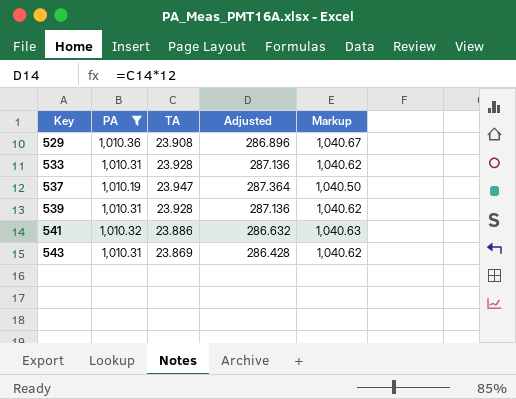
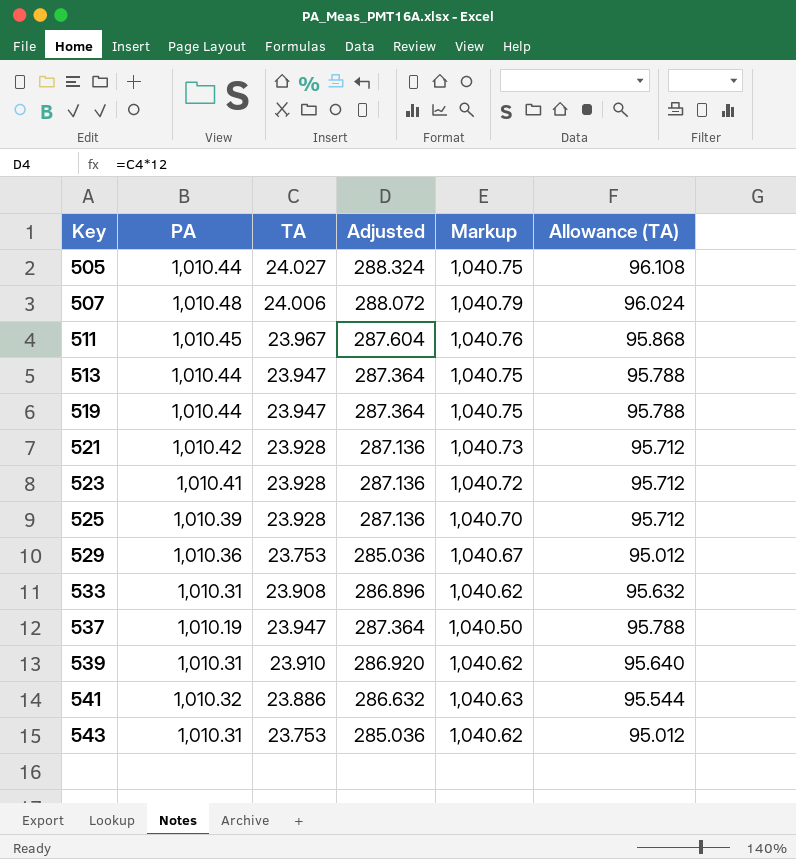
filter: PA <= 1,010.36 -> none
column Allowance (TA) | formula: none -> [TA] * 4
529 | TA: 23.908 -> 23.753
529 | Adjusted: 286.896 -> 285.036
533 | TA: 23.928 -> 23.908
533 | Adjusted: 287.136 -> 286.896
539 | TA: 23.928 -> 23.910
539 | Adjusted: 287.136 -> 286.920
543 | TA: 23.869 -> 23.753
543 | Adjusted: 286.428 -> 285.036

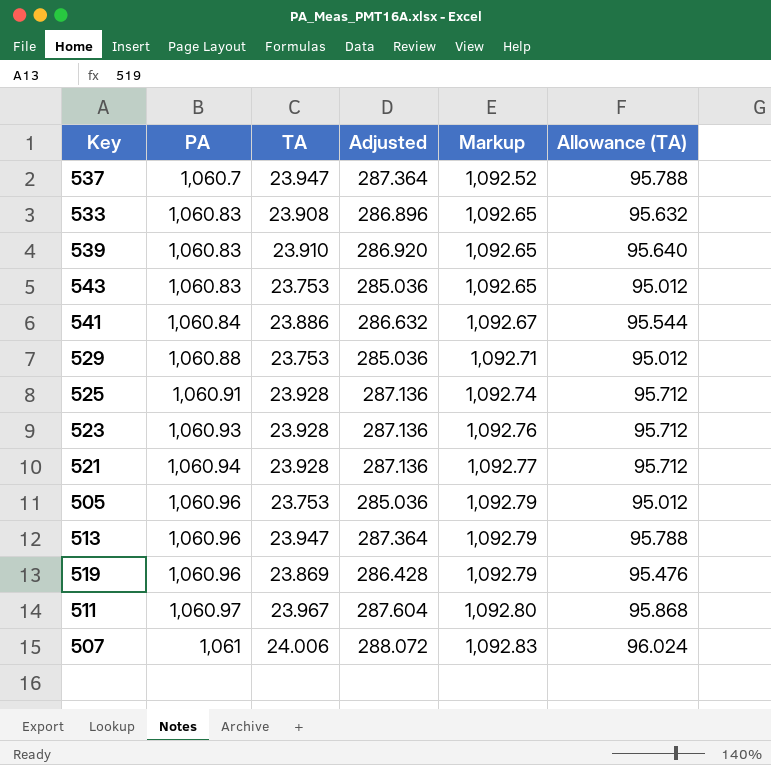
row order: Key ascending -> PA ascending
537 | PA: 1,010.19 -> 1,060.7
537 | Markup: 1,040.50 -> 1,092.52
533 | PA: 1,010.31 -> 1,060.83
533 | Markup: 1,040.62 -> 1,092.65
539 | PA: 1,010.31 -> 1,060.83
539 | Markup: 1,040.62 -> 1,092.65
543 | PA: 1,010.31 -> 1,060.83
543 | Markup: 1,040.62 -> 1,092.65
541 | PA: 1,010.32 -> 1,060.84
541 | Markup: 1,040.63 -> 1,092.67
529 | PA: 1,010.36 -> 1,060.88
529 | Markup: 1,040.67 -> 1,092.71
525 | PA: 1,010.39 -> 1,060.91
525 | Markup: 1,040.70 -> 1,092.74
523 | PA: 1,010.41 -> 1,060.93
523 | Markup: 1,040.72 -> 1,092.76
521 | PA: 1,010.42 -> 1,060.94
521 | Markup: 1,040.73 -> 1,092.77
505 | PA: 1,010.44 -> 1,060.96
505 | TA: 24.027 -> 23.753
505 | Adjusted: 288.324 -> 285.036
505 | Markup: 1,040.75 -> 1,092.79
505 | Allowance (TA): 96.108 -> 95.012
513 | PA: 1,010.44 -> 1,060.96
513 | Markup: 1,040.75 -> 1,092.79
519 | PA: 1,010.44 -> 1,060.96
519 | TA: 23.947 -> 23.869
519 | Adjusted: 287.364 -> 286.428
519 | Markup: 1,040.75 -> 1,092.79
519 | Allowance (TA): 95.788 -> 95.476
511 | PA: 1,010.45 -> 1,060.97
511 | Markup: 1,040.76 -> 1,092.80
507 | PA: 1,010.48 -> 1,061
507 | Markup: 1,040.79 -> 1,092.83

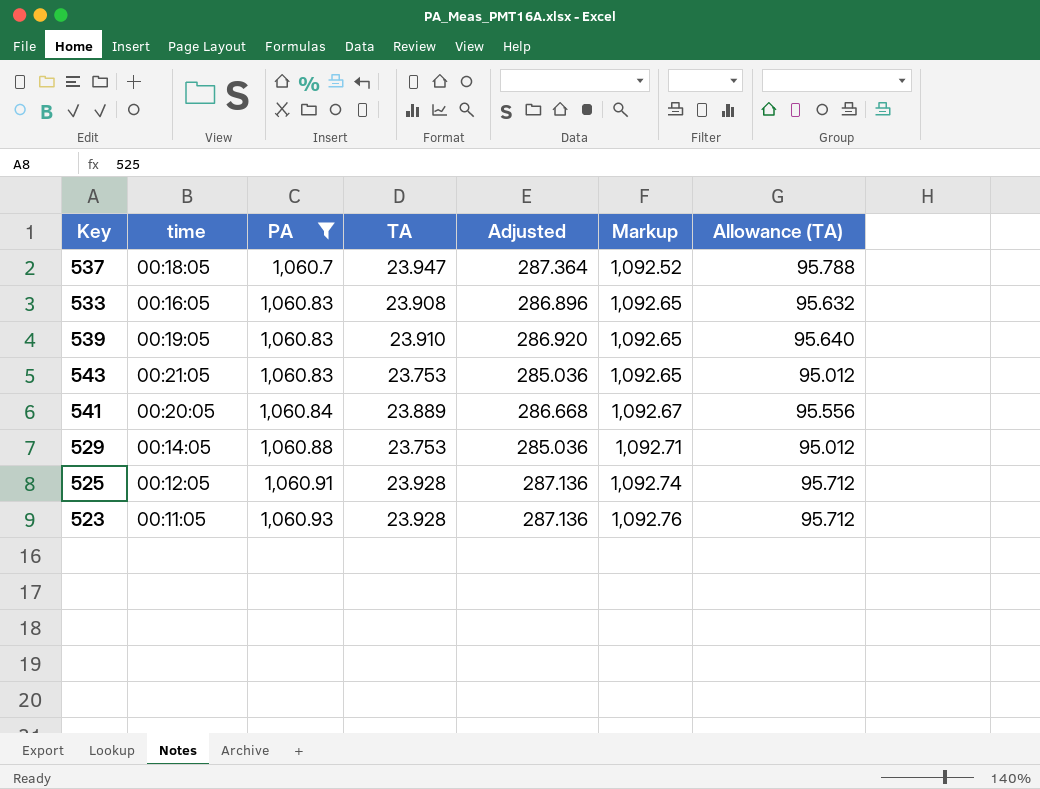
filter: none -> PA <= 1,060.93
column time | position: none -> 2
541 | TA: 23.886 -> 23.889
541 | Adjusted: 286.632 -> 286.668
541 | Allowance (TA): 95.544 -> 95.556

